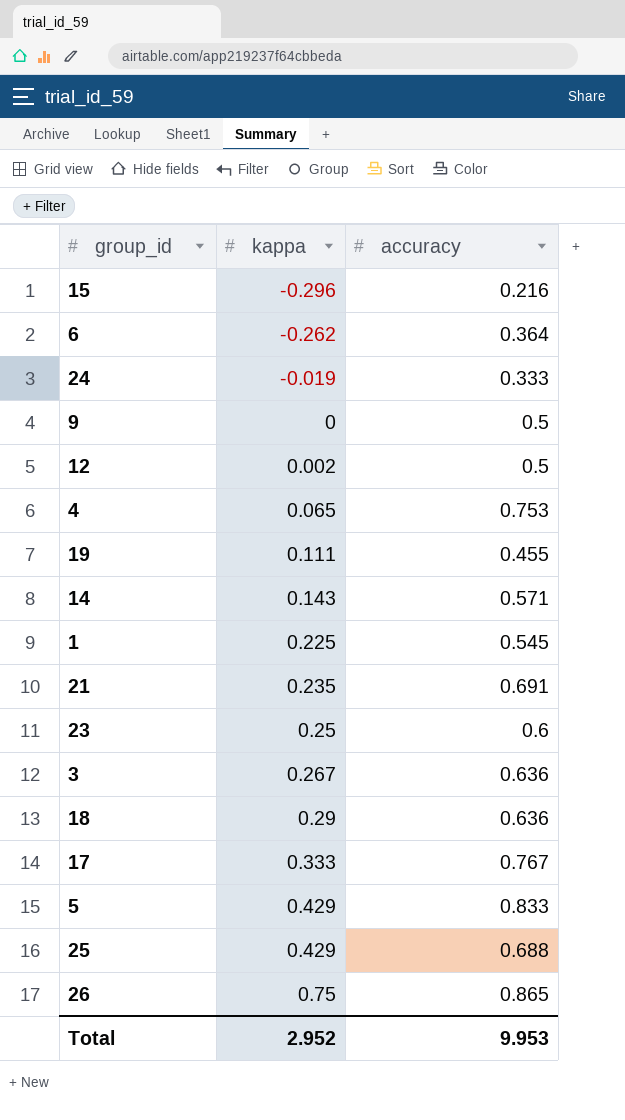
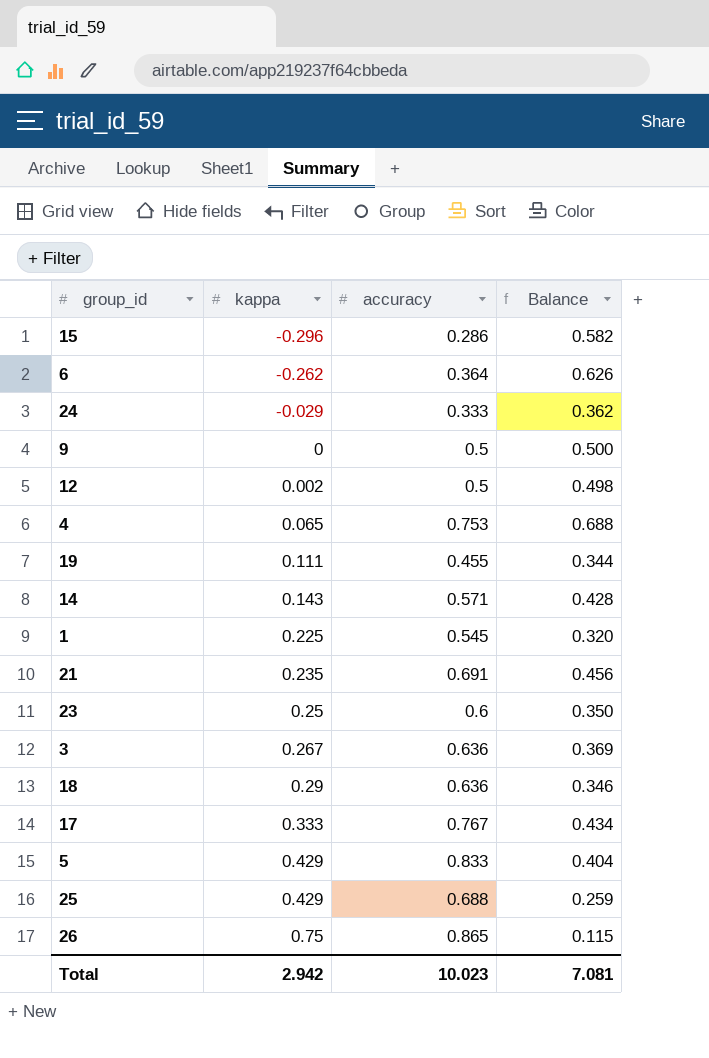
column Balance | formula: none -> [accuracy] - [kappa]
15 | accuracy: 0.216 -> 0.286
24 | kappa: -0.019 -> -0.029
Total | kappa: 2.952 -> 2.942
Total | accuracy: 9.953 -> 10.023

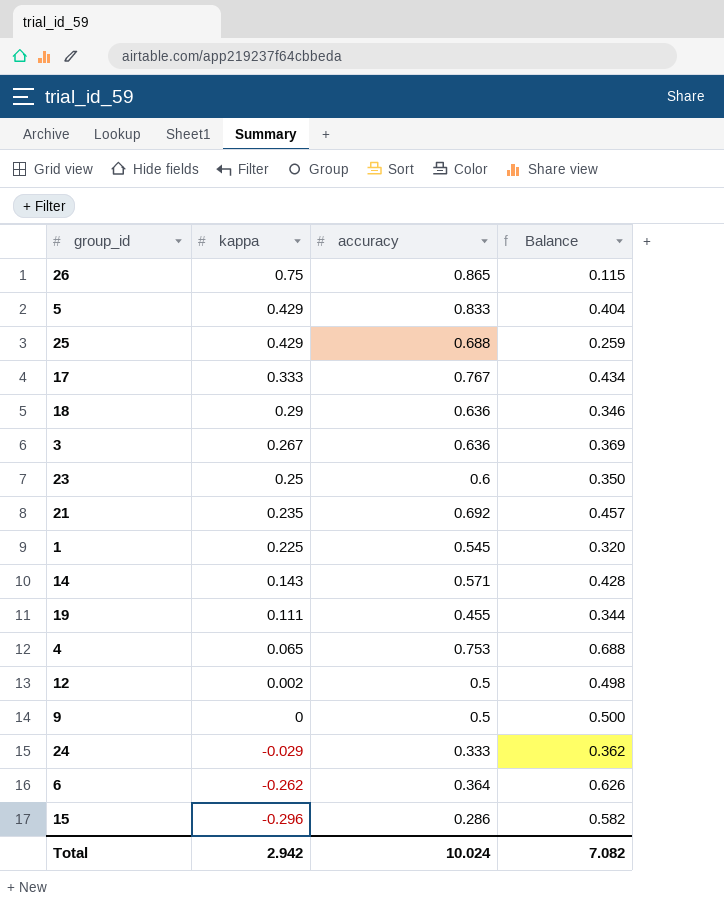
row order: kappa ascending -> kappa descending
21 | accuracy: 0.691 -> 0.692
21 | Balance: 0.456 -> 0.457
Total | accuracy: 10.023 -> 10.024
Total | Balance: 7.081 -> 7.082

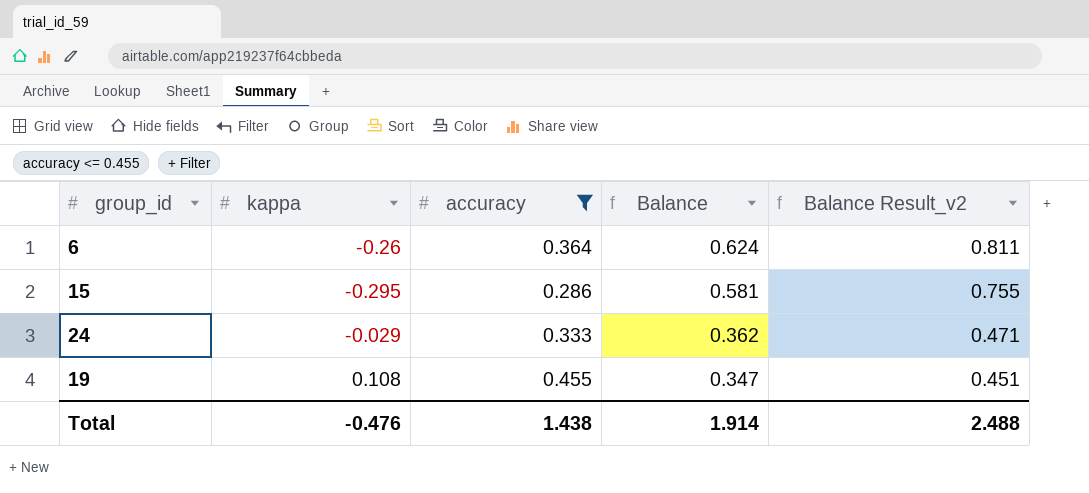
filter: none -> accuracy <= 0.455
row order: kappa descending -> Balance descending
column Balance Result_v2 | formula: none -> [Balance] * 1.3
6 | kappa: -0.262 -> -0.26
6 | Balance: 0.626 -> 0.624
15 | kappa: -0.296 -> -0.295
15 | Balance: 0.582 -> 0.581
19 | kappa: 0.111 -> 0.108
19 | Balance: 0.344 -> 0.347
Total | kappa: 2.942 -> -0.476
Total | accuracy: 10.024 -> 1.438
Total | Balance: 7.082 -> 1.914

